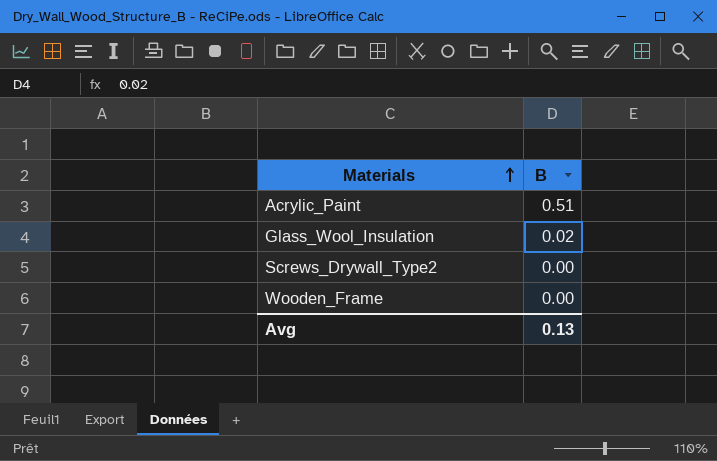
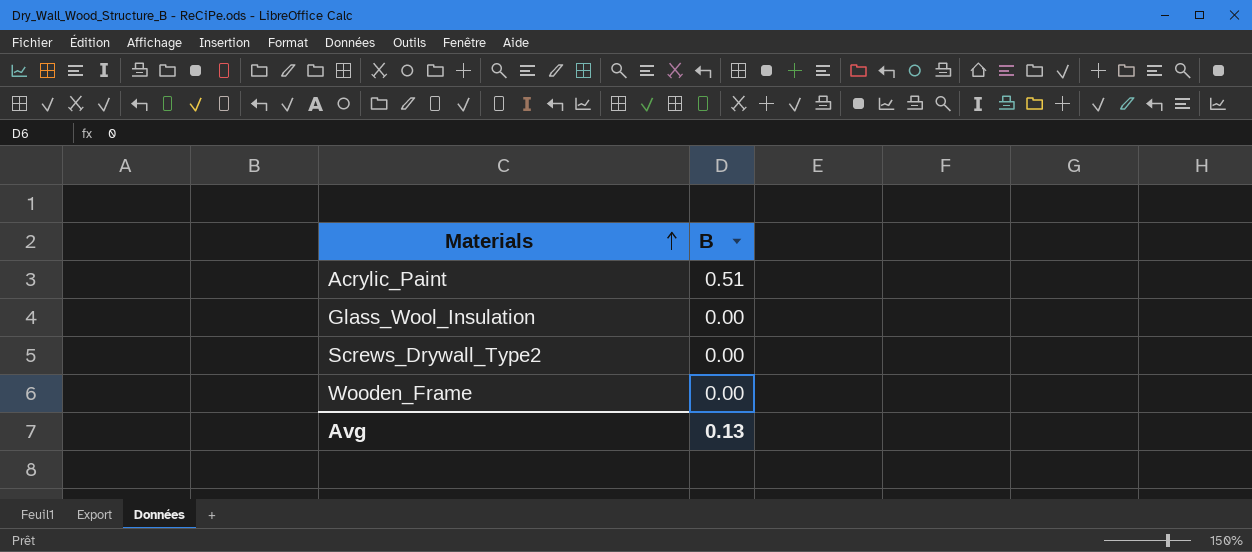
Glass_Wool_Insulation | B: 0.02 -> 0.00

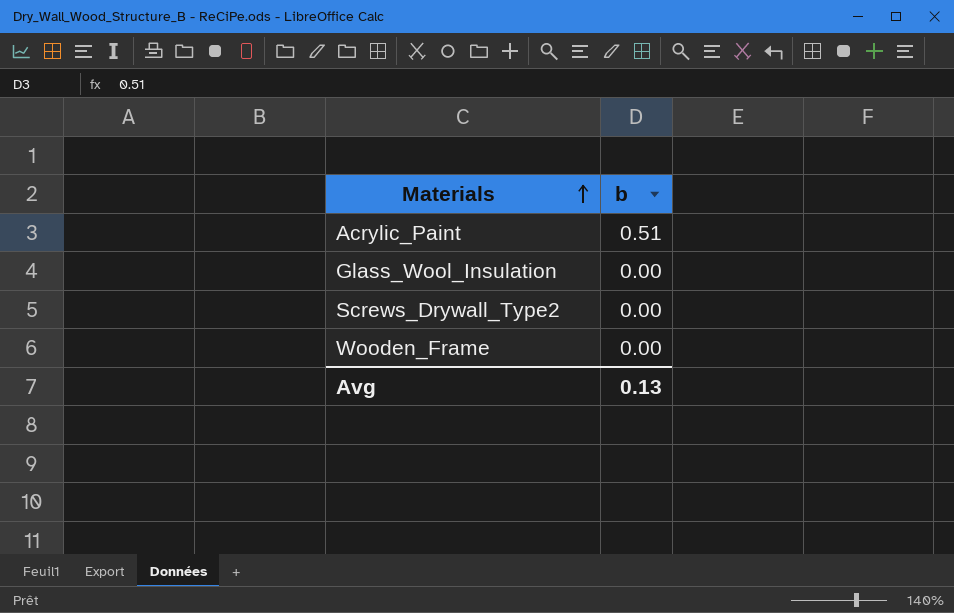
column name: B -> b

